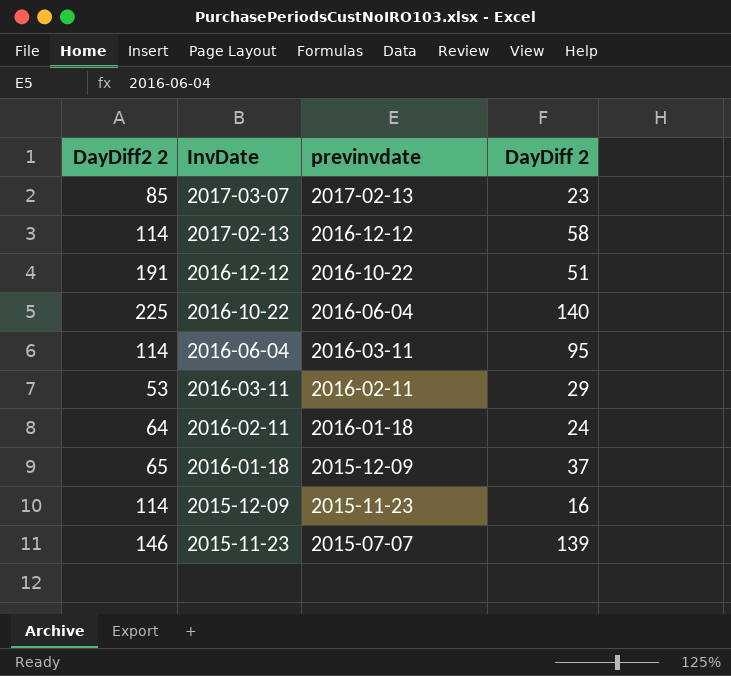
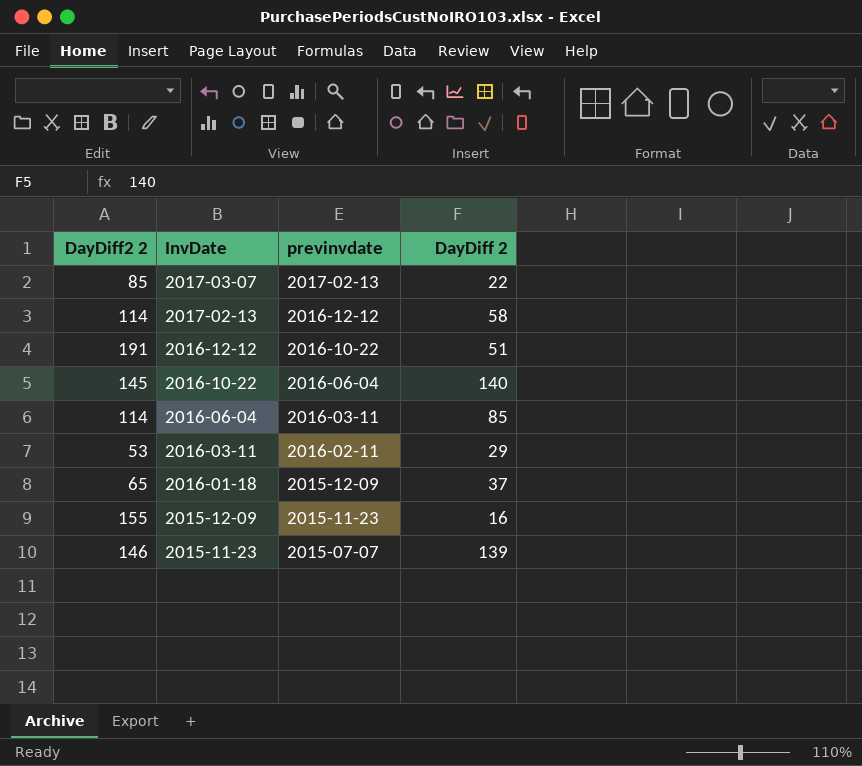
row 2016-02-11: 64 | 2016-01-18 | 24 -> none
2017-03-07 | DayDiff 2: 23 -> 22
2016-10-22 | DayDiff2 2: 225 -> 145
2016-06-04 | DayDiff 2: 95 -> 85
2015-12-09 | DayDiff2 2: 114 -> 155

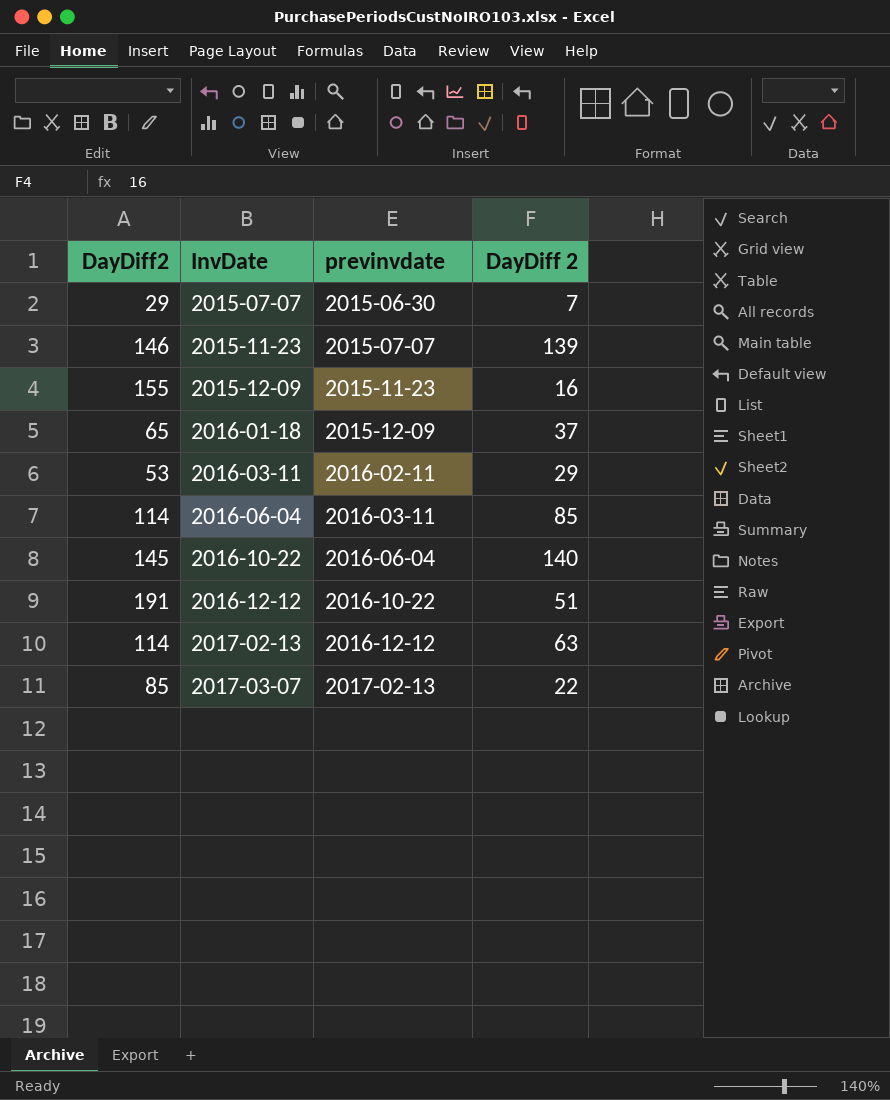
row order: InvDate descending -> InvDate ascending
column name: DayDiff2 2 -> DayDiff2
row 2015-07-07: none -> 29 | 2015-06-30 | 7
2017-02-13 | DayDiff 2: 58 -> 63

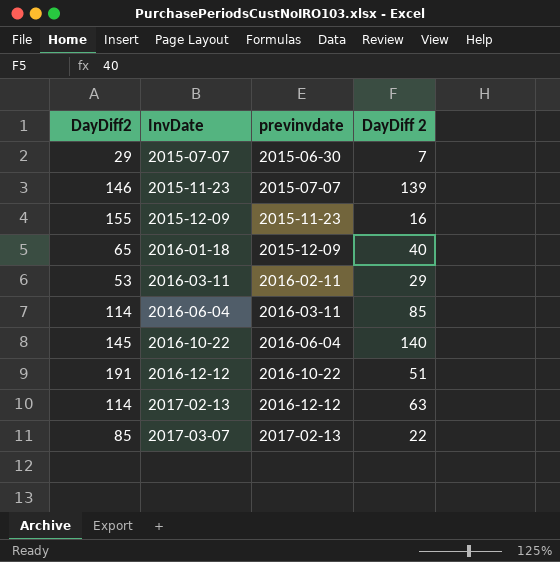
2016-01-18 | DayDiff 2: 37 -> 40

